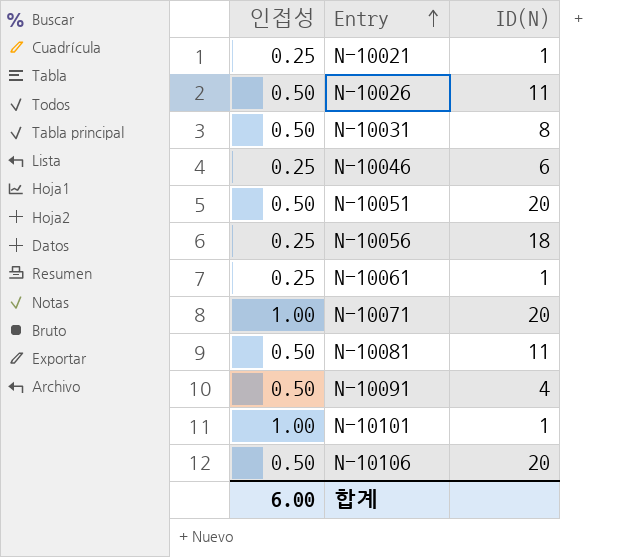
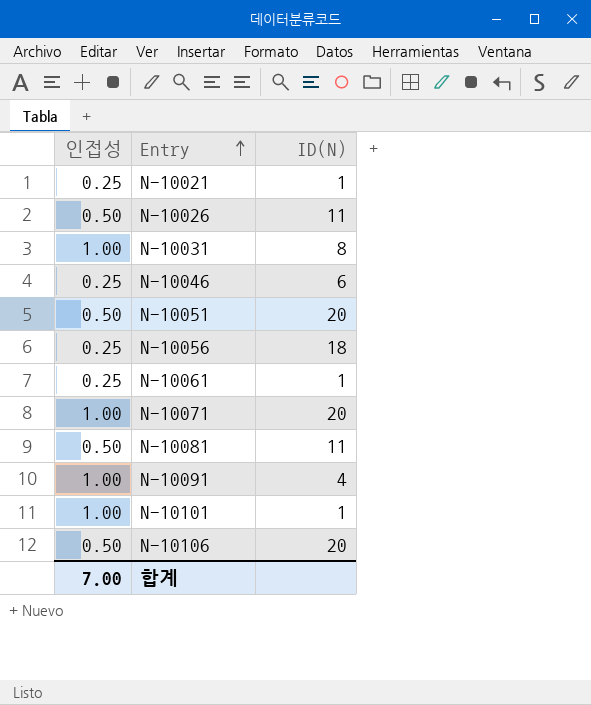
N-10031 | 인접성: 0.50 -> 1.00
N-10091 | 인접성: 0.50 -> 1.00
합계 | 인접성: 6.00 -> 7.00

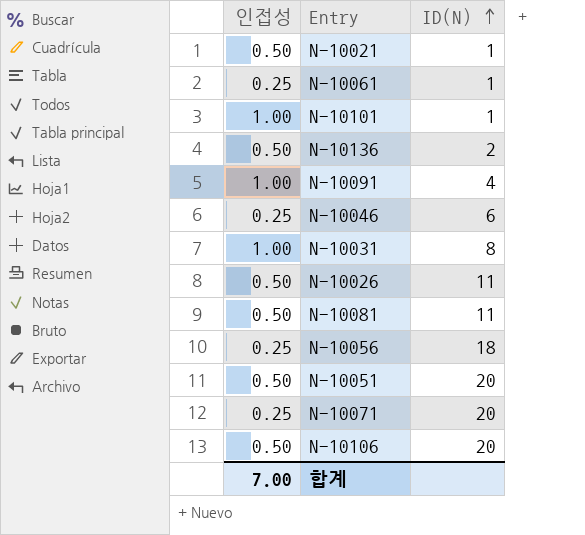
row order: Entry ascending -> ID(N) ascending
N-10021 | 인접성: 0.25 -> 0.50
row N-10136: none -> 0.50 | 2
N-10071 | 인접성: 1.00 -> 0.25

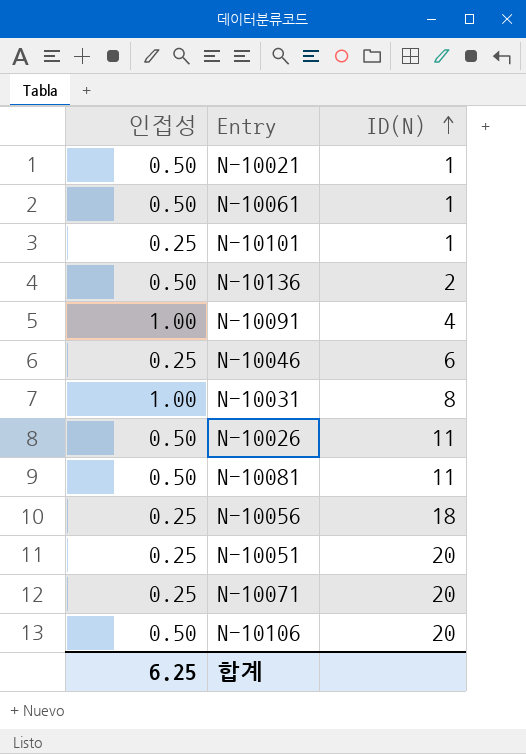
N-10061 | 인접성: 0.25 -> 0.50
N-10101 | 인접성: 1.00 -> 0.25
N-10051 | 인접성: 0.50 -> 0.25
합계 | 인접성: 7.00 -> 6.25

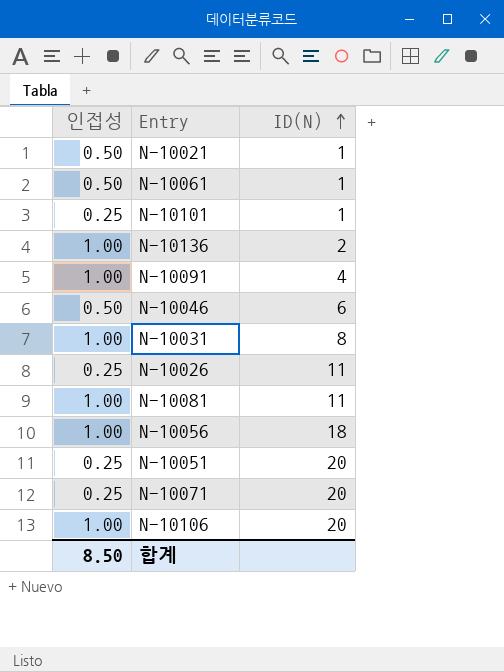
N-10136 | 인접성: 0.50 -> 1.00
N-10046 | 인접성: 0.25 -> 0.50
N-10026 | 인접성: 0.50 -> 0.25
N-10081 | 인접성: 0.50 -> 1.00
N-10056 | 인접성: 0.25 -> 1.00
N-10106 | 인접성: 0.50 -> 1.00
합계 | 인접성: 6.25 -> 8.50

